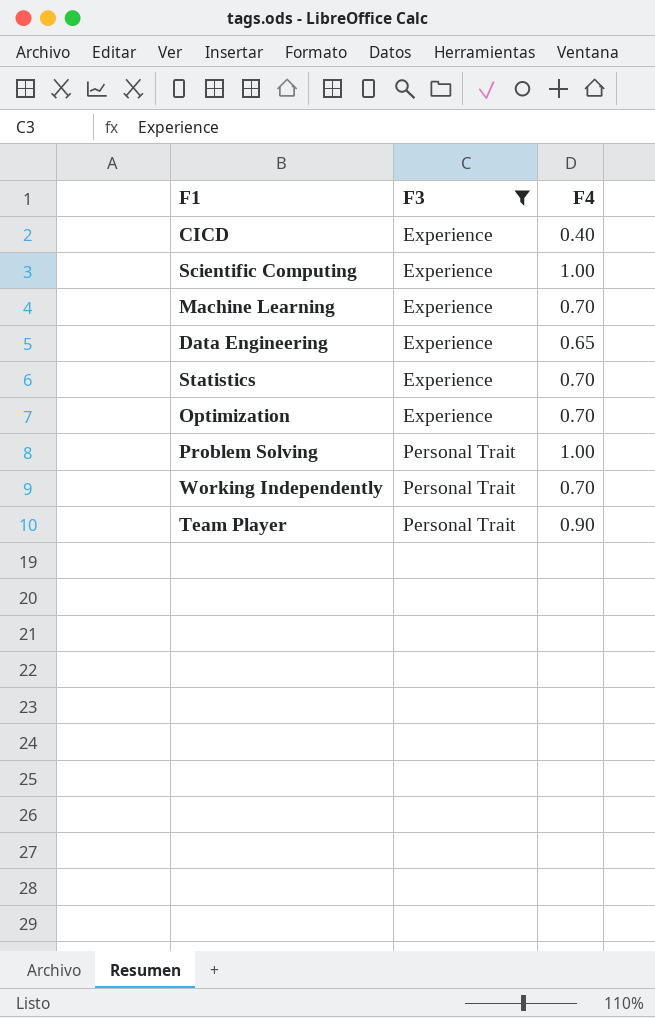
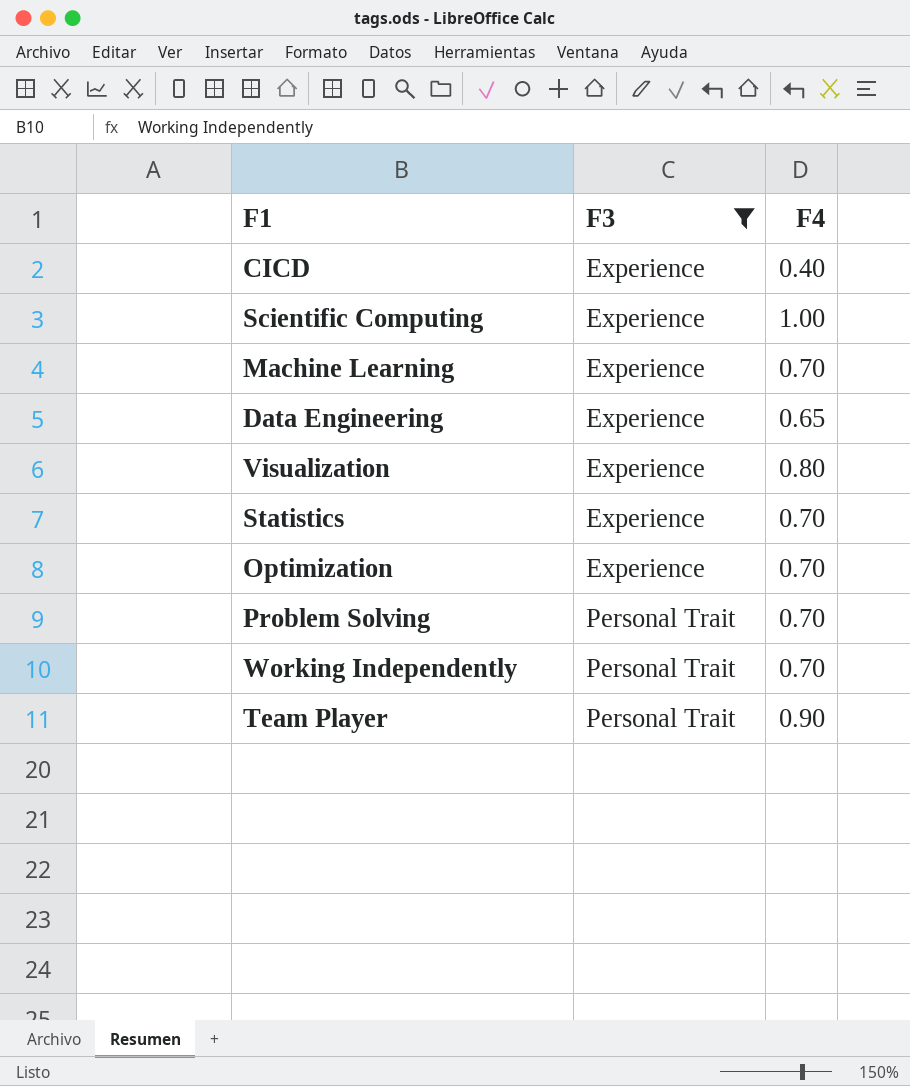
row Visualization: none -> Experience | 0.80
Problem Solving | F4: 1.00 -> 0.70

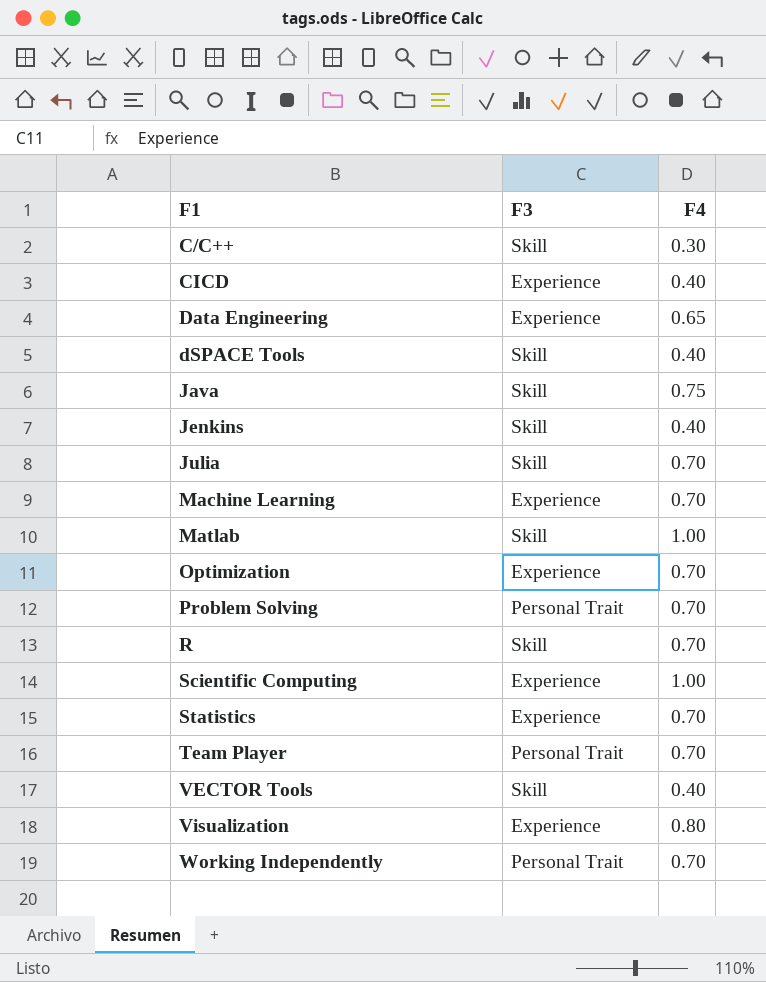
filter: F3 != Skill -> none
row order: F3 ascending -> F1 ascending
Team Player | F4: 0.90 -> 0.70

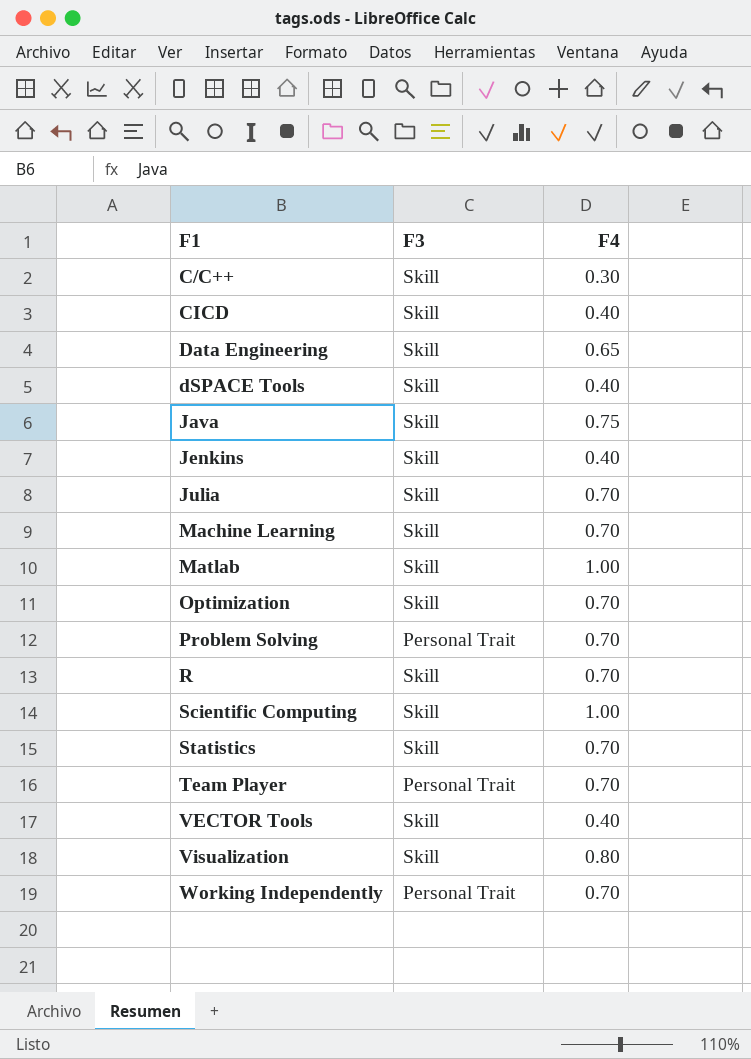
CICD | F3: Experience -> Skill
Data Engineering | F3: Experience -> Skill
Machine Learning | F3: Experience -> Skill
Optimization | F3: Experience -> Skill
Scientific Computing | F3: Experience -> Skill
Statistics | F3: Experience -> Skill
Visualization | F3: Experience -> Skill

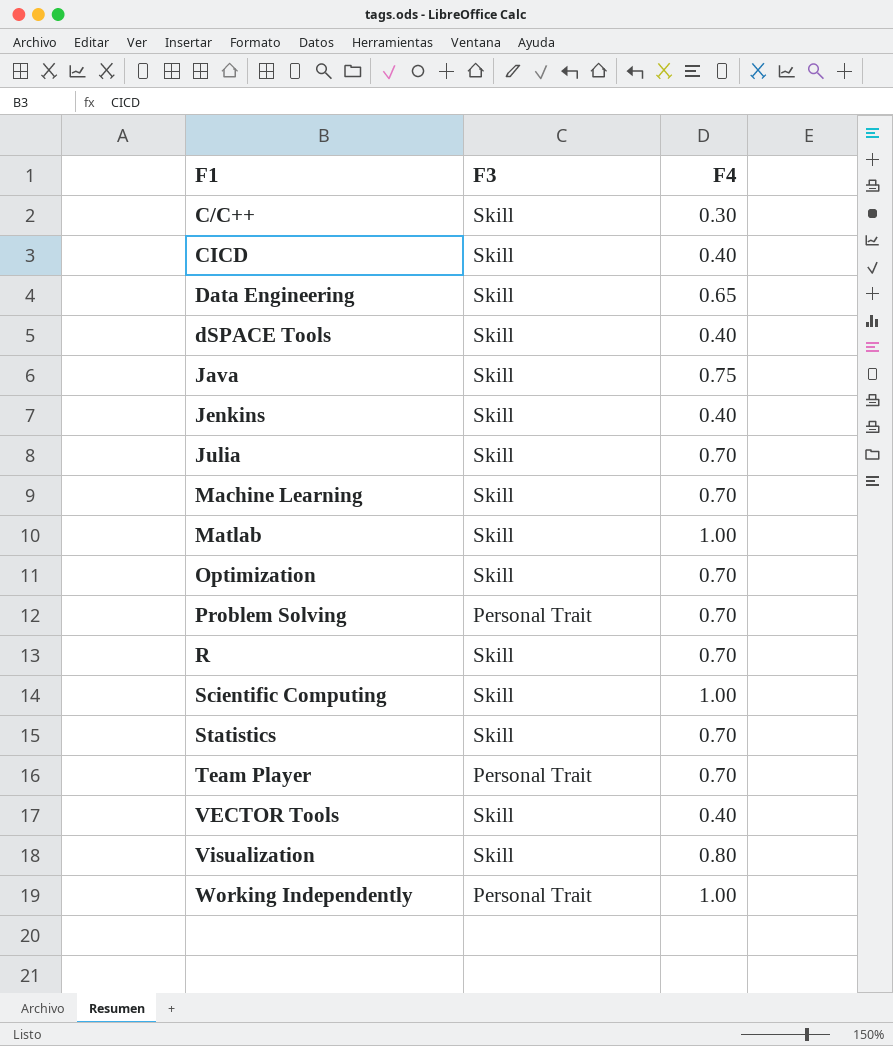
Working Independently | F4: 0.70 -> 1.00

